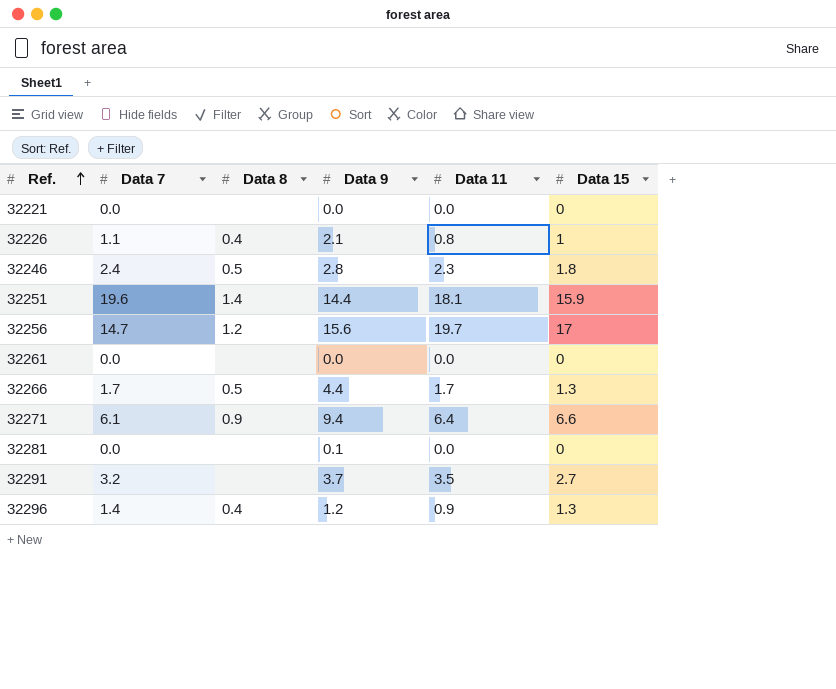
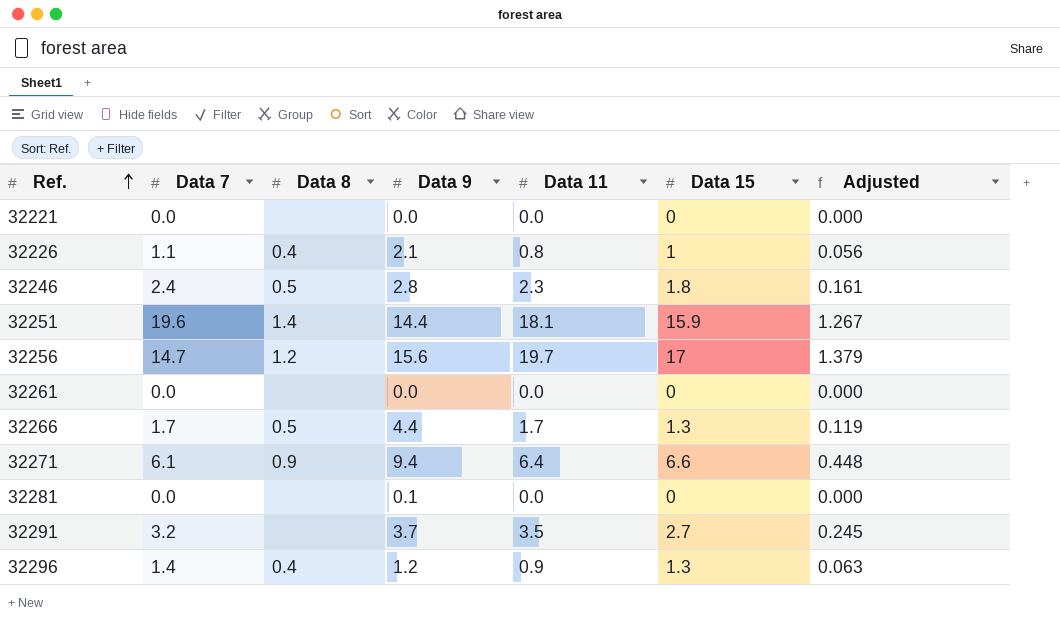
column Adjusted | formula: none -> [Data 11] * 0.07

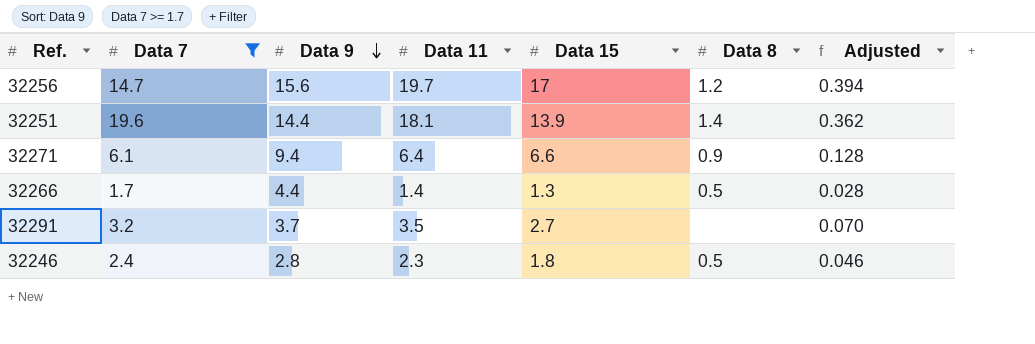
filter: none -> Data 7 >= 1.7
row order: Ref. ascending -> Data 9 descending
column Data 8 | position: 3 -> 6
column Adjusted | formula: [Data 11] * 0.07 -> [Data 11] * 0.02
32251 | Data 15: 15.9 -> 13.9
32266 | Data 11: 1.7 -> 1.4

